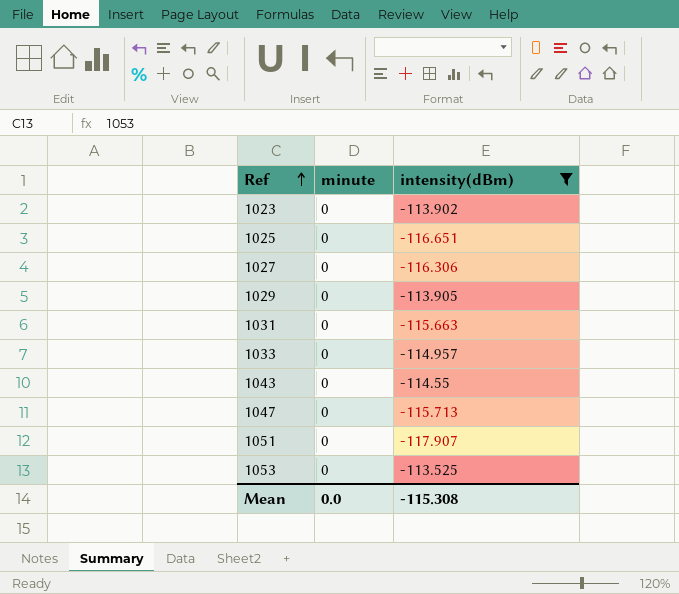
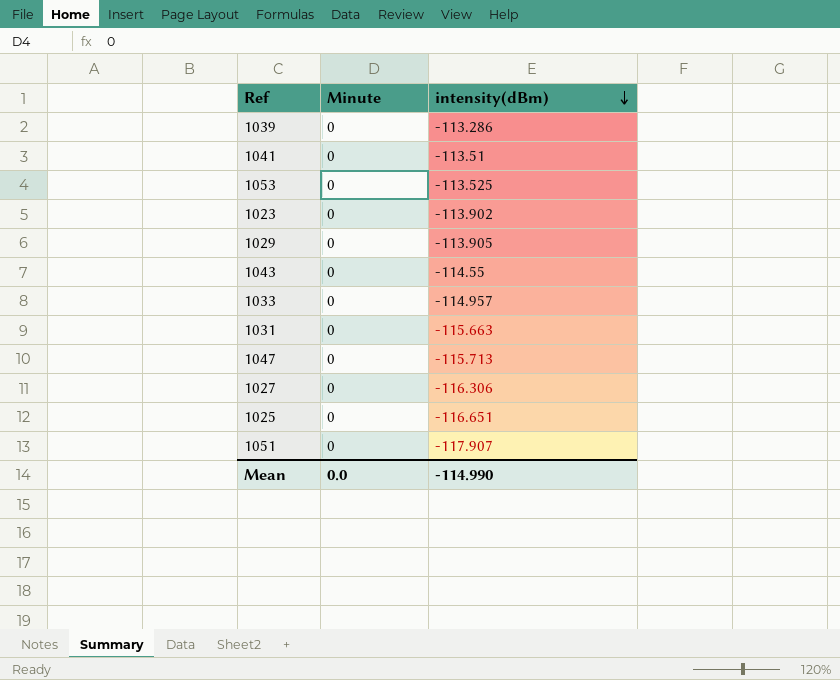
filter: intensity(dBm) <= -113.525 -> none
row order: Ref ascending -> intensity(dBm) descending
column name: minute -> Minute
Mean | intensity(dBm): -115.308 -> -114.990

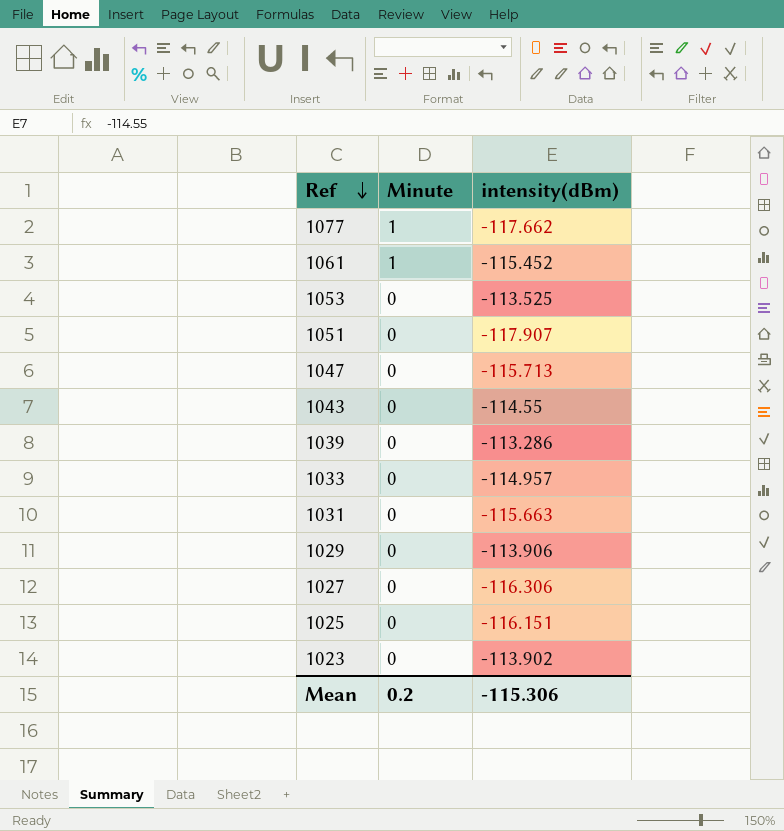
row order: intensity(dBm) descending -> Ref descending
row 1041: 0 | -113.51 -> none
row 1077: none -> 1 | -117.662
row 1061: none -> 1 | -115.452
1029 | intensity(dBm): -113.905 -> -113.906
1025 | intensity(dBm): -116.651 -> -116.151
Mean | Minute: 0.0 -> 0.2
Mean | intensity(dBm): -114.990 -> -115.306

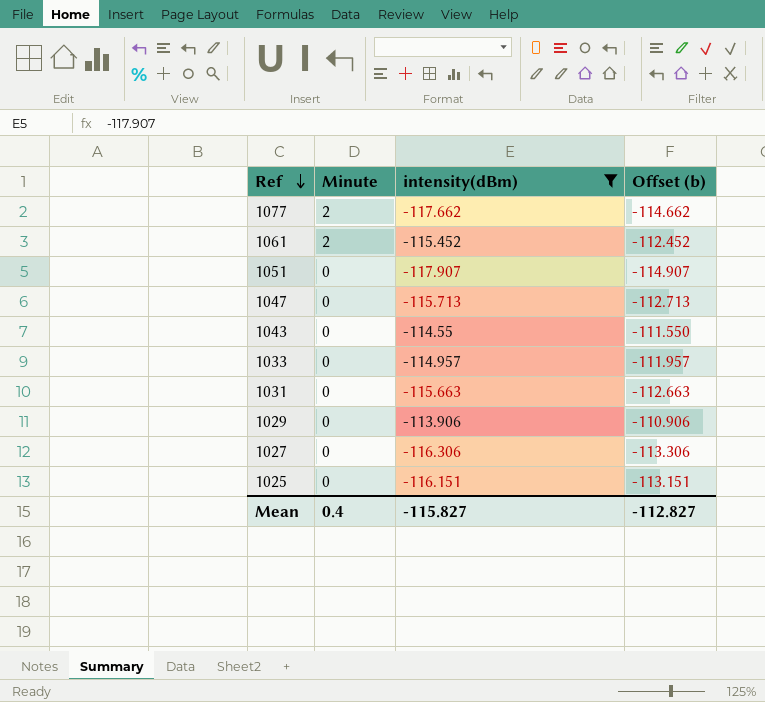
filter: none -> intensity(dBm) <= -113.906
column Offset (b) | formula: none -> [intensity(dBm)] + 3
1077 | Minute: 1 -> 2
1061 | Minute: 1 -> 2
Mean | Minute: 0.2 -> 0.4
Mean | intensity(dBm): -115.306 -> -115.827

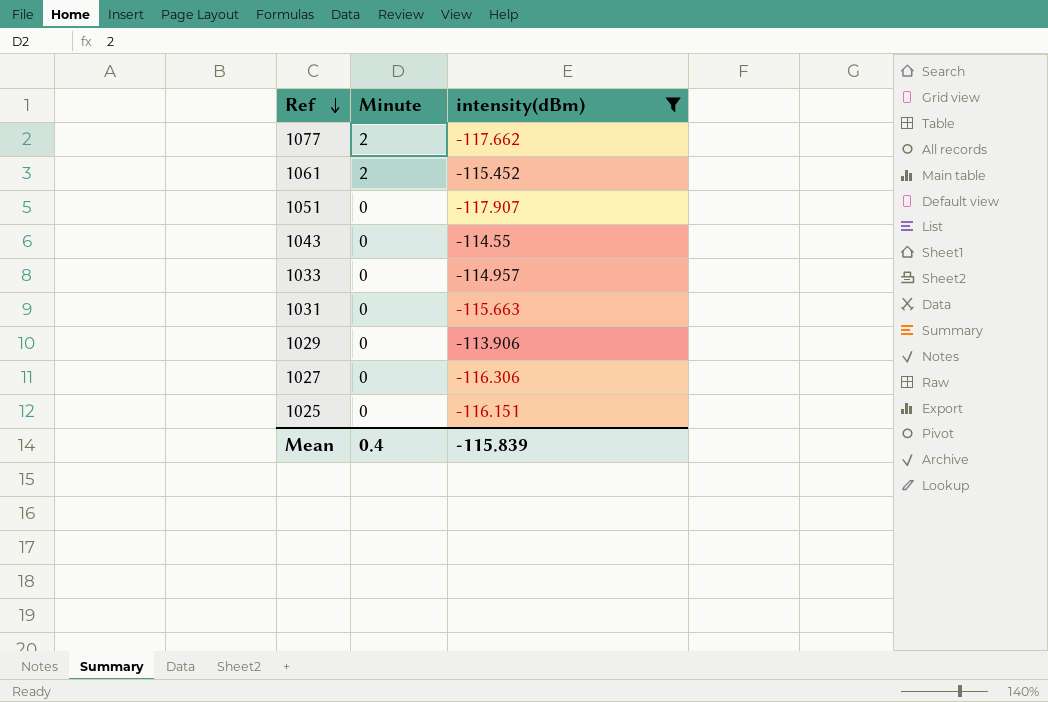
column Offset (b) | formula: [intensity(dBm)] + 3 -> none
row 1047: 0 | -115.713 | -112.713 -> none
Mean | intensity(dBm): -115.827 -> -115.839

